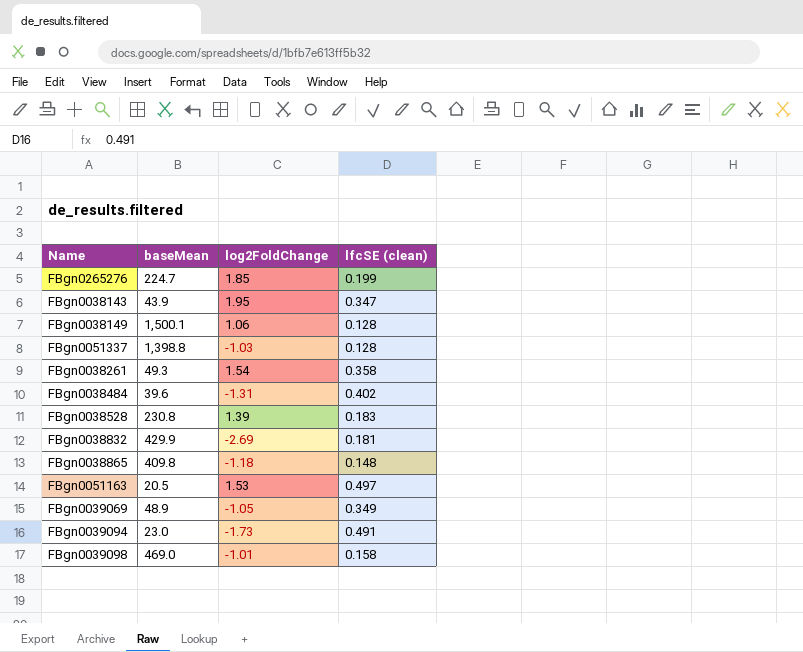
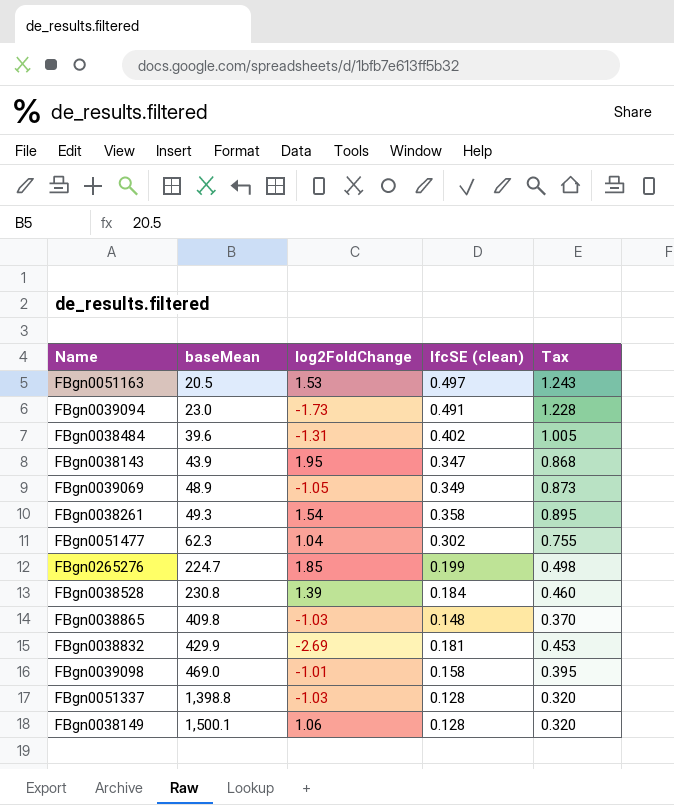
row order: none -> baseMean ascending
column Tax | formula: none -> [lfcSE (clean)] * 2.5
row FBgn0051477: none -> 62.3 | 1.04 | 0.302 | 0.755
FBgn0038528 | lfcSE (clean): 0.183 -> 0.184
FBgn0038865 | log2FoldChange: -1.18 -> -1.03

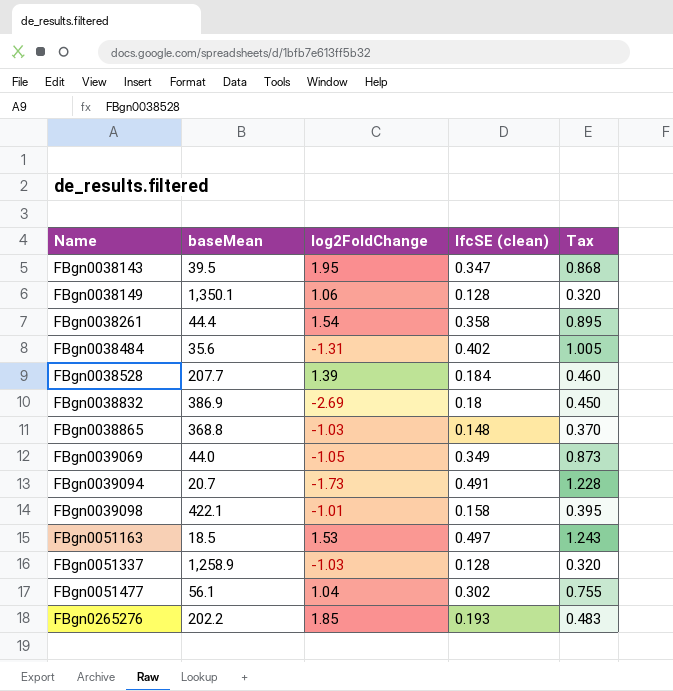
row order: baseMean ascending -> Name ascending
FBgn0038143 | baseMean: 43.9 -> 39.5
FBgn0038149 | baseMean: 1,500.1 -> 1,350.1
FBgn0038261 | baseMean: 49.3 -> 44.4
FBgn0038484 | baseMean: 39.6 -> 35.6
FBgn0038528 | baseMean: 230.8 -> 207.7
FBgn0038832 | baseMean: 429.9 -> 386.9
FBgn0038832 | lfcSE (clean): 0.181 -> 0.18
FBgn0038832 | Tax: 0.453 -> 0.450
FBgn0038865 | baseMean: 409.8 -> 368.8
FBgn0039069 | baseMean: 48.9 -> 44.0
FBgn0039094 | baseMean: 23.0 -> 20.7
FBgn0039098 | baseMean: 469.0 -> 422.1
FBgn0051163 | baseMean: 20.5 -> 18.5
FBgn0051337 | baseMean: 1,398.8 -> 1,258.9
FBgn0051477 | baseMean: 62.3 -> 56.1
FBgn0265276 | baseMean: 224.7 -> 202.2
FBgn0265276 | lfcSE (clean): 0.199 -> 0.193
FBgn0265276 | Tax: 0.498 -> 0.483

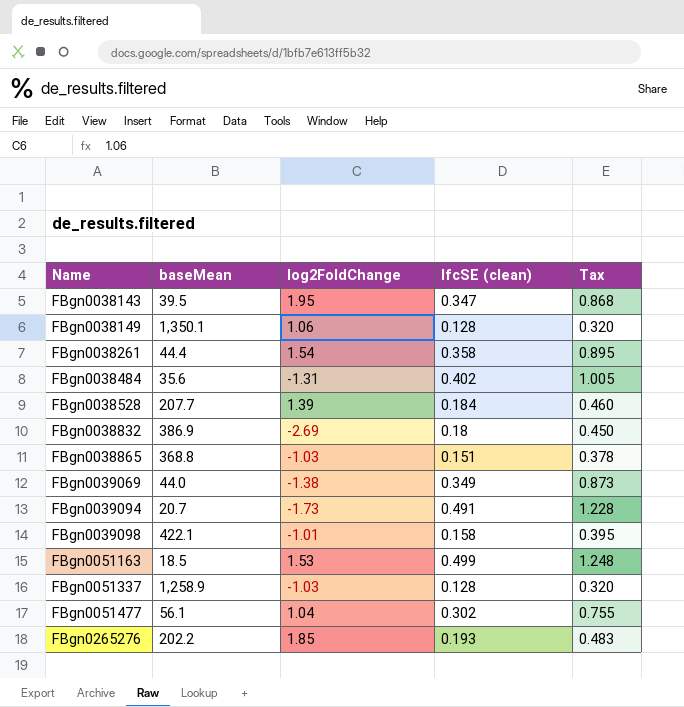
FBgn0038865 | lfcSE (clean): 0.148 -> 0.151
FBgn0038865 | Tax: 0.370 -> 0.378
FBgn0039069 | log2FoldChange: -1.05 -> -1.38
FBgn0051163 | lfcSE (clean): 0.497 -> 0.499
FBgn0051163 | Tax: 1.243 -> 1.248

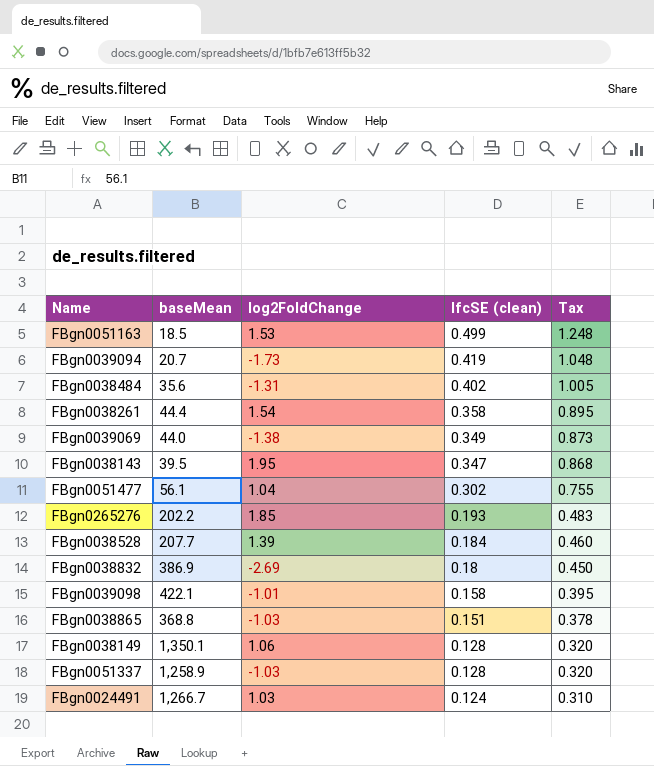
row order: Name ascending -> lfcSE (clean) descending
FBgn0039094 | lfcSE (clean): 0.491 -> 0.419
FBgn0039094 | Tax: 1.228 -> 1.048
row FBgn0024491: none -> 1,266.7 | 1.03 | 0.124 | 0.310

